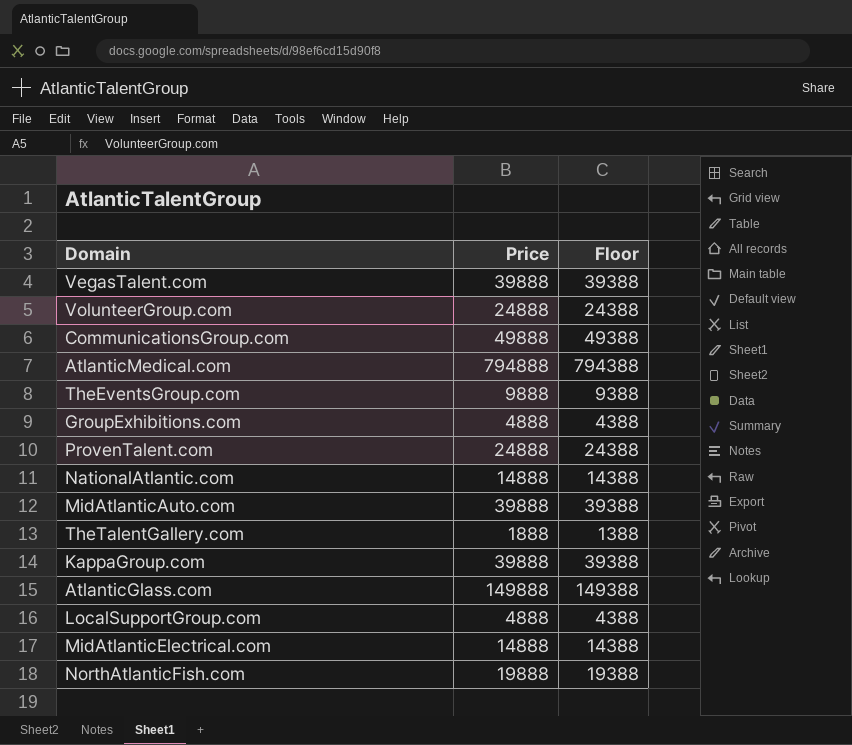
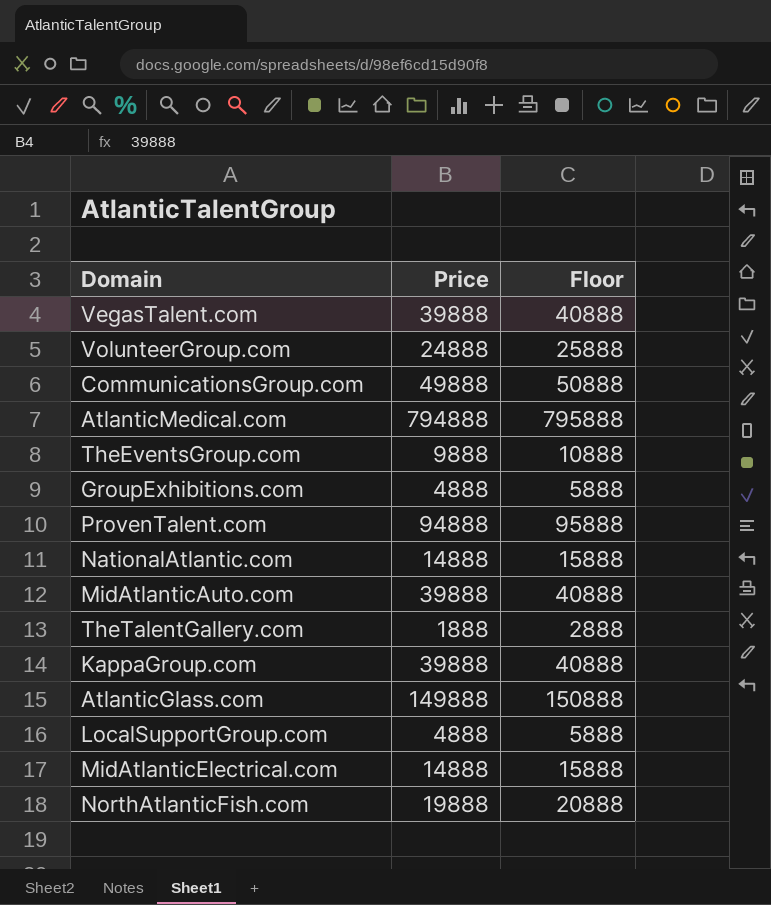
column Floor | formula: [Price] - 500 -> [Price] + 1000
ProvenTalent.com | Price: 24888 -> 94888

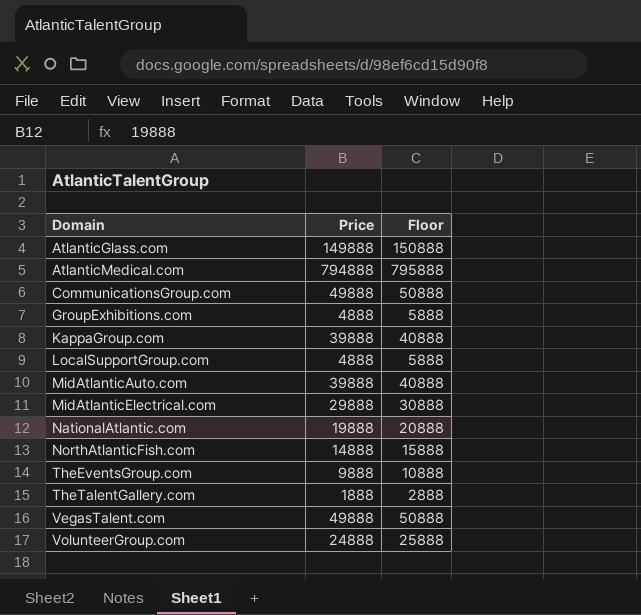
row order: none -> Domain ascending
row ProvenTalent.com: 94888 | 95888 -> none
MidAtlanticElectrical.com | Price: 14888 -> 29888
MidAtlanticElectrical.com | Floor: 15888 -> 30888
NationalAtlantic.com | Price: 14888 -> 19888
NationalAtlantic.com | Floor: 15888 -> 20888
NorthAtlanticFish.com | Price: 19888 -> 14888
NorthAtlanticFish.com | Floor: 20888 -> 15888
VegasTalent.com | Price: 39888 -> 49888
VegasTalent.com | Floor: 40888 -> 50888

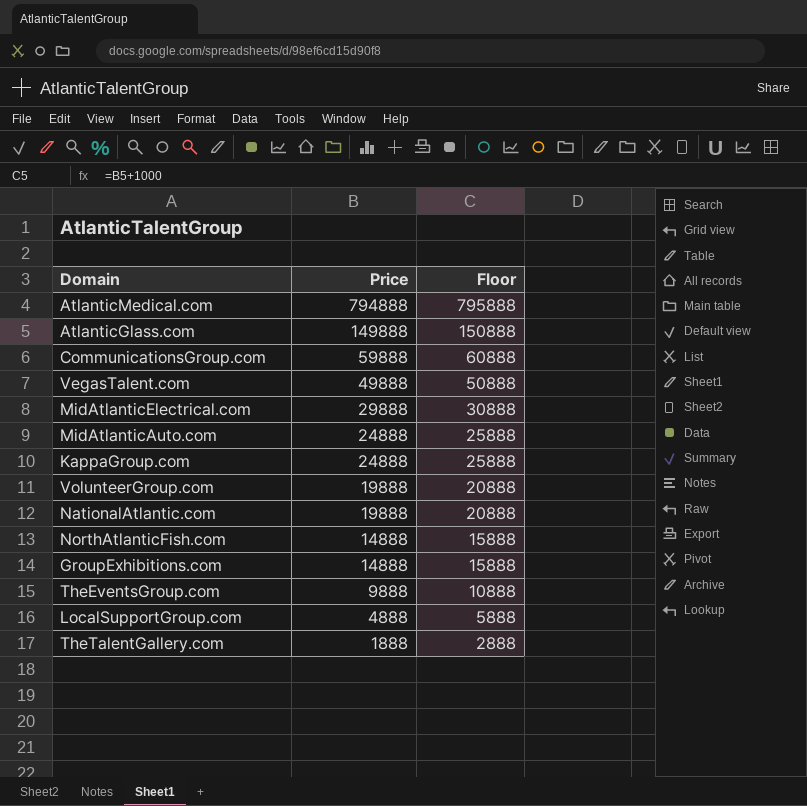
row order: Domain ascending -> Price descending
CommunicationsGroup.com | Price: 49888 -> 59888
CommunicationsGroup.com | Floor: 50888 -> 60888
MidAtlanticAuto.com | Price: 39888 -> 24888
MidAtlanticAuto.com | Floor: 40888 -> 25888
KappaGroup.com | Price: 39888 -> 24888
KappaGroup.com | Floor: 40888 -> 25888
VolunteerGroup.com | Price: 24888 -> 19888
VolunteerGroup.com | Floor: 25888 -> 20888
GroupExhibitions.com | Price: 4888 -> 14888
GroupExhibitions.com | Floor: 5888 -> 15888

